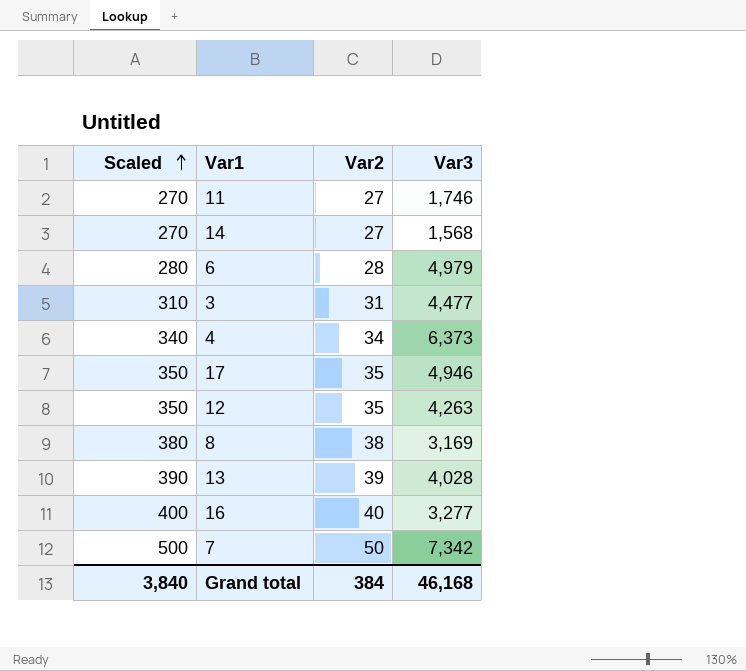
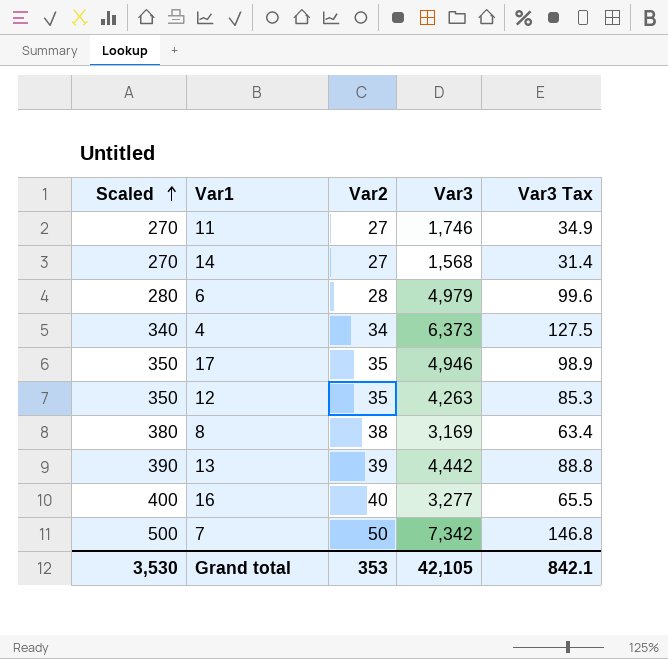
column Var3 Tax | formula: none -> [Var3] * 0.02
row 3: 310 | 31 | 4,477 -> none
13 | Var3: 4,028 -> 4,442
Grand total | Scaled: 3,840 -> 3,530
Grand total | Var2: 384 -> 353
Grand total | Var3: 46,168 -> 42,105

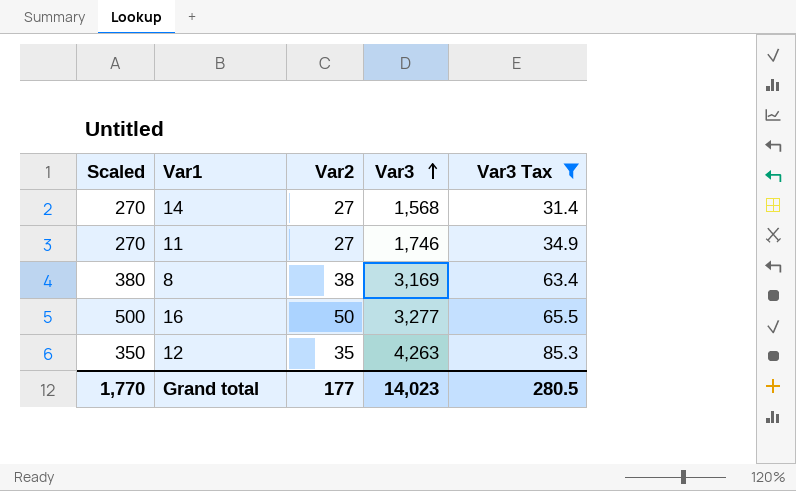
filter: none -> Var3 Tax <= 85.3
row order: Scaled ascending -> Var3 ascending
16 | Scaled: 400 -> 500
16 | Var2: 40 -> 50
Grand total | Scaled: 3,530 -> 1,770
Grand total | Var2: 353 -> 177
Grand total | Var3: 42,105 -> 14,023
Grand total | Var3 Tax: 842.1 -> 280.5

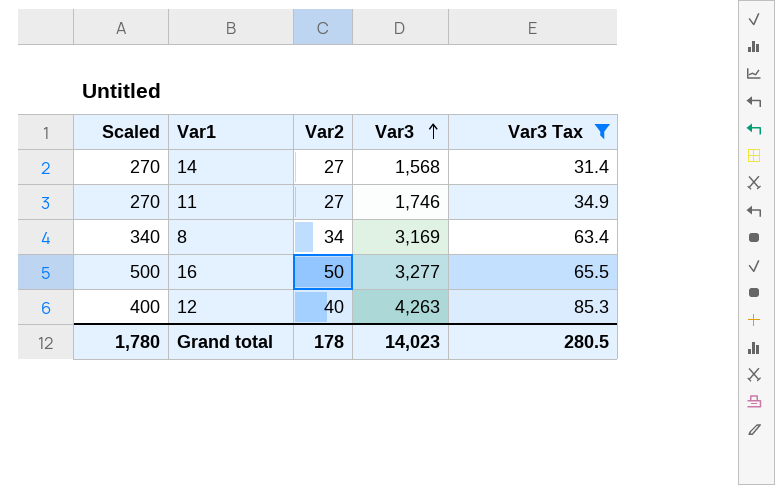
8 | Scaled: 380 -> 340
8 | Var2: 38 -> 34
12 | Scaled: 350 -> 400
12 | Var2: 35 -> 40
Grand total | Scaled: 1,770 -> 1,780
Grand total | Var2: 177 -> 178

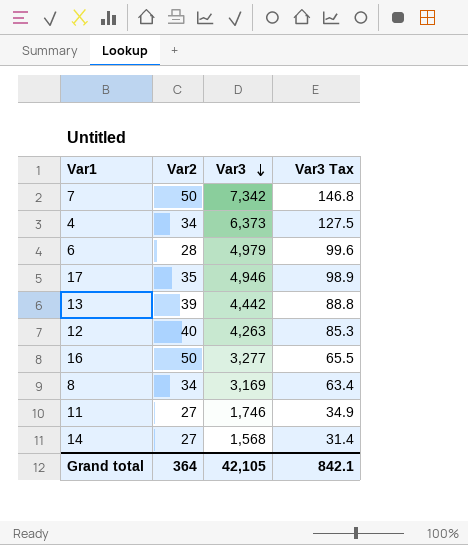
filter: Var3 Tax <= 85.3 -> none
row order: Var3 ascending -> Var3 descending
column Scaled | formula: [Var2] * 10 -> none
Grand total | Var2: 178 -> 364
Grand total | Var3: 14,023 -> 42,105
Grand total | Var3 Tax: 280.5 -> 842.1

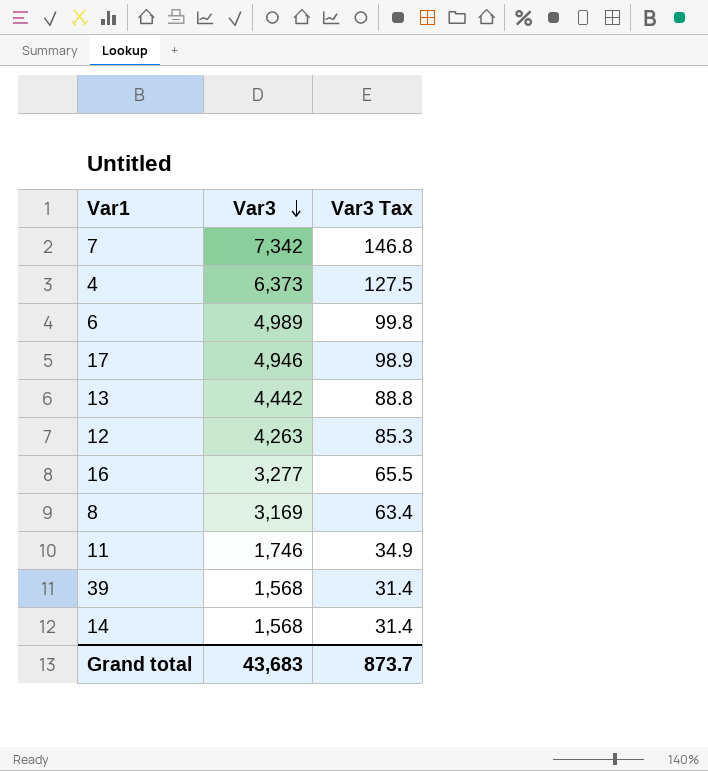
column Var2 | position: 2 -> none
6 | Var3: 4,979 -> 4,989
6 | Var3 Tax: 99.6 -> 99.8
row 39: none -> 1,568 | 31.4
Grand total | Var3: 42,105 -> 43,683
Grand total | Var3 Tax: 842.1 -> 873.7

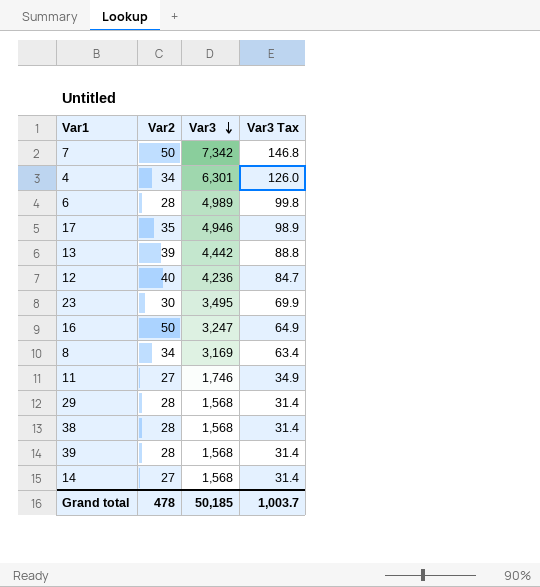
column Var2 | position: none -> 2
4 | Var3: 6,373 -> 6,301
4 | Var3 Tax: 127.5 -> 126.0
12 | Var3: 4,263 -> 4,236
12 | Var3 Tax: 85.3 -> 84.7
row 23: none -> 30 | 3,495 | 69.9
16 | Var3: 3,277 -> 3,247
16 | Var3 Tax: 65.5 -> 64.9
row 29: none -> 28 | 1,568 | 31.4
row 38: none -> 28 | 1,568 | 31.4
Grand total | Var3: 43,683 -> 50,185
Grand total | Var3 Tax: 873.7 -> 1,003.7

